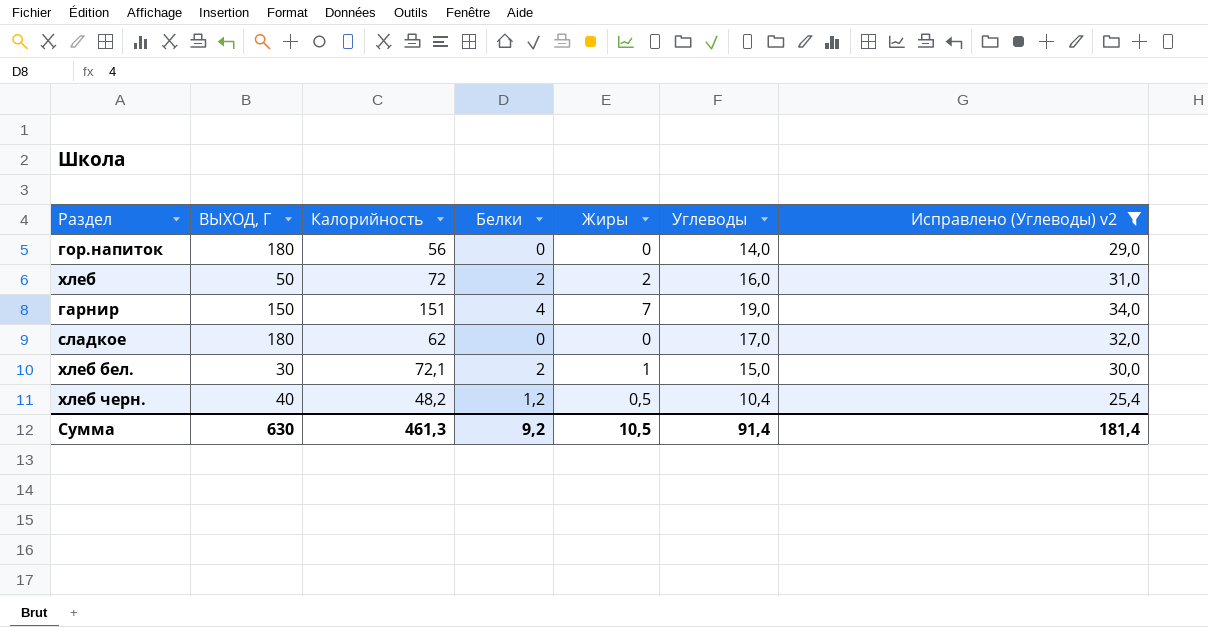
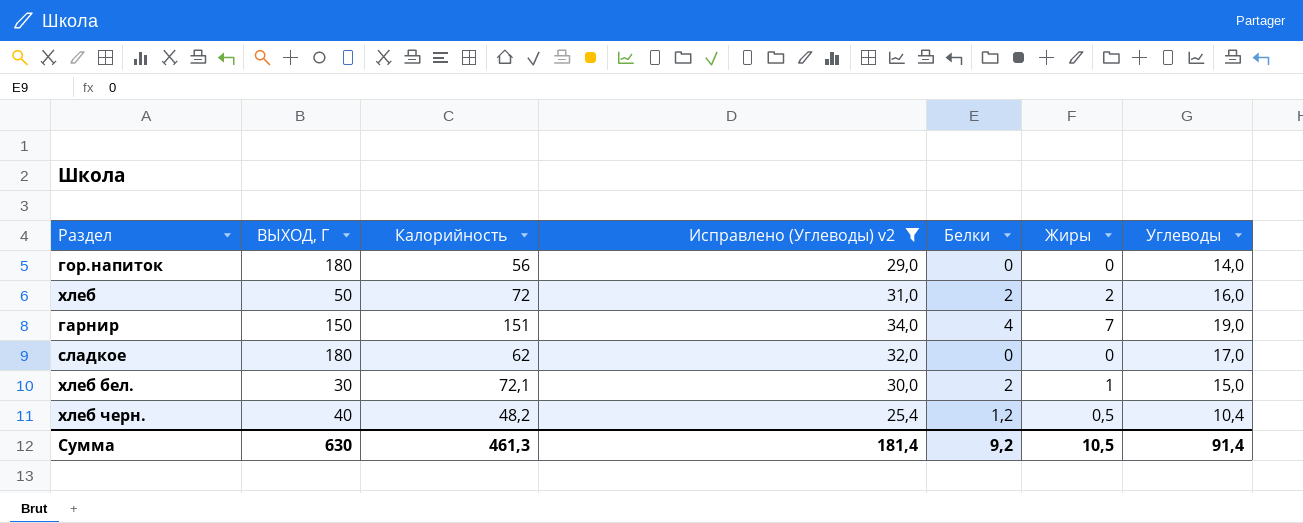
column Исправлено (Углеводы) v2 | position: 7 -> 4

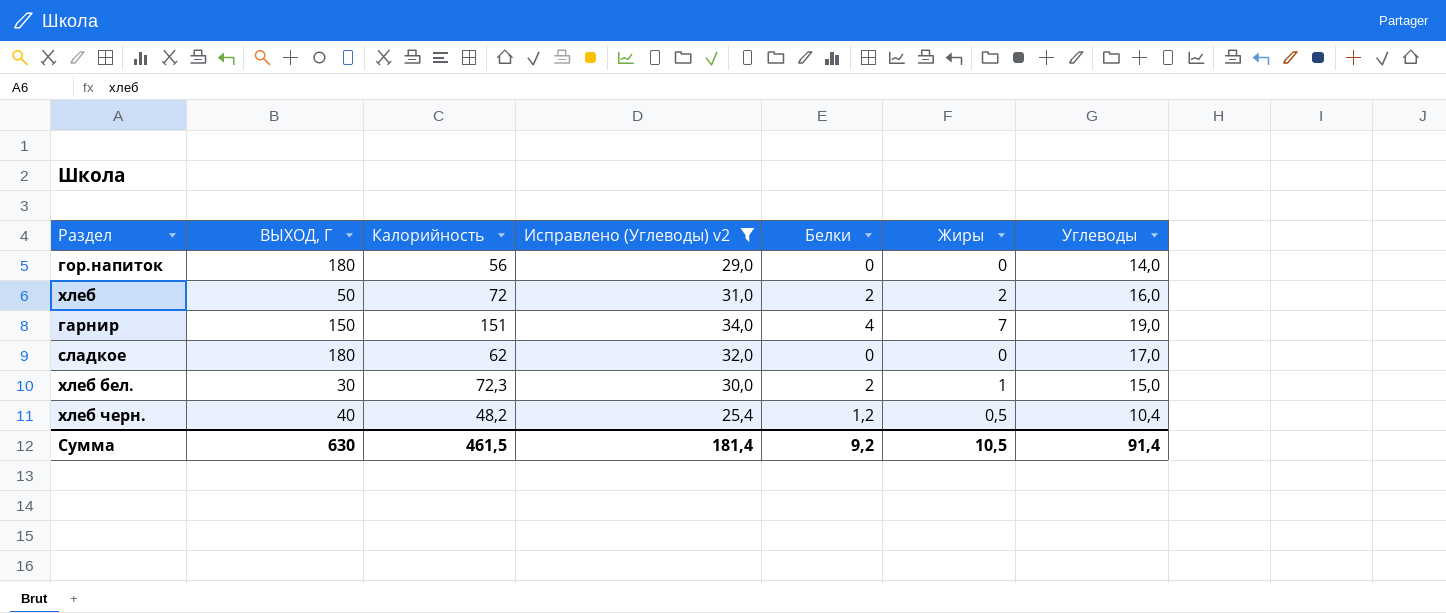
хлеб бел. | Калорийность: 72,1 -> 72,3
Сумма | Калорийность: 461,3 -> 461,5

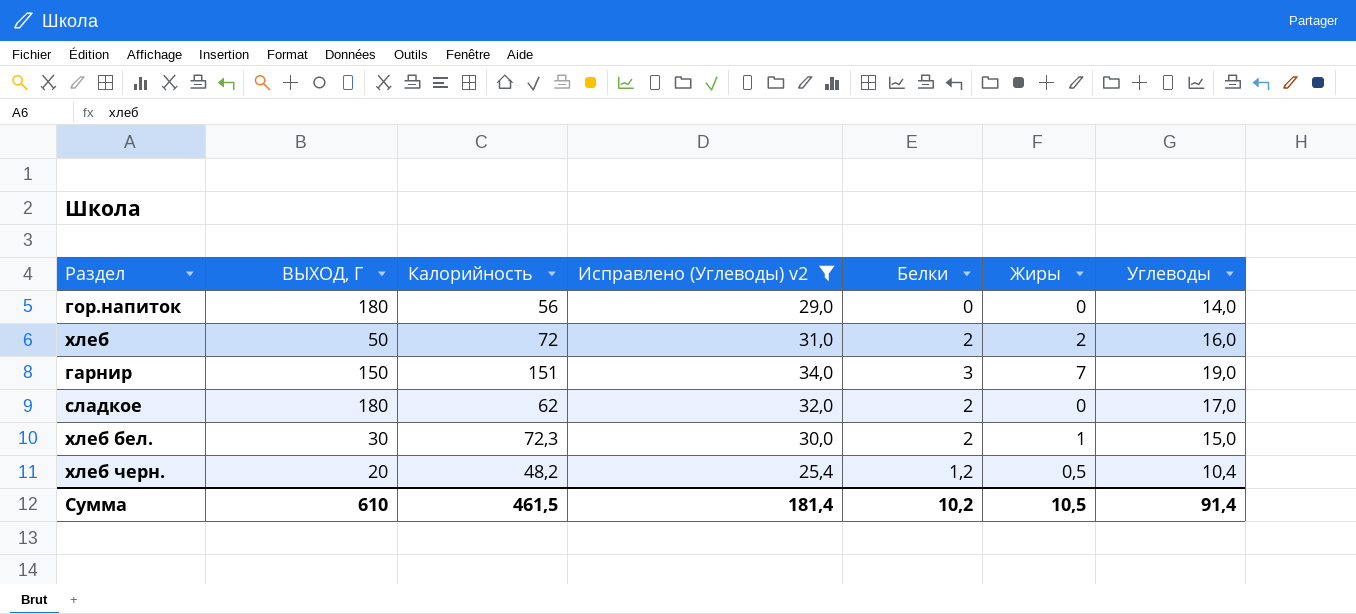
гарнир | Белки: 4 -> 3
сладкое | Белки: 0 -> 2
хлеб черн. | ВЫХОД, Г: 40 -> 20
Сумма | ВЫХОД, Г: 630 -> 610
Сумма | Белки: 9,2 -> 10,2

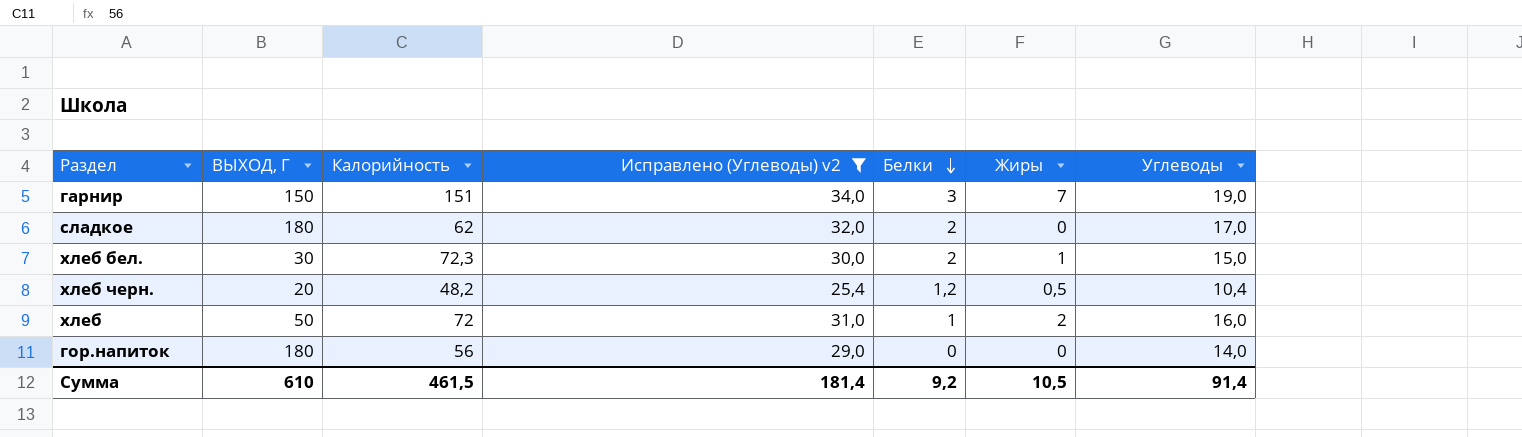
row order: none -> Белки descending
хлеб | Белки: 2 -> 1
Сумма | Белки: 10,2 -> 9,2

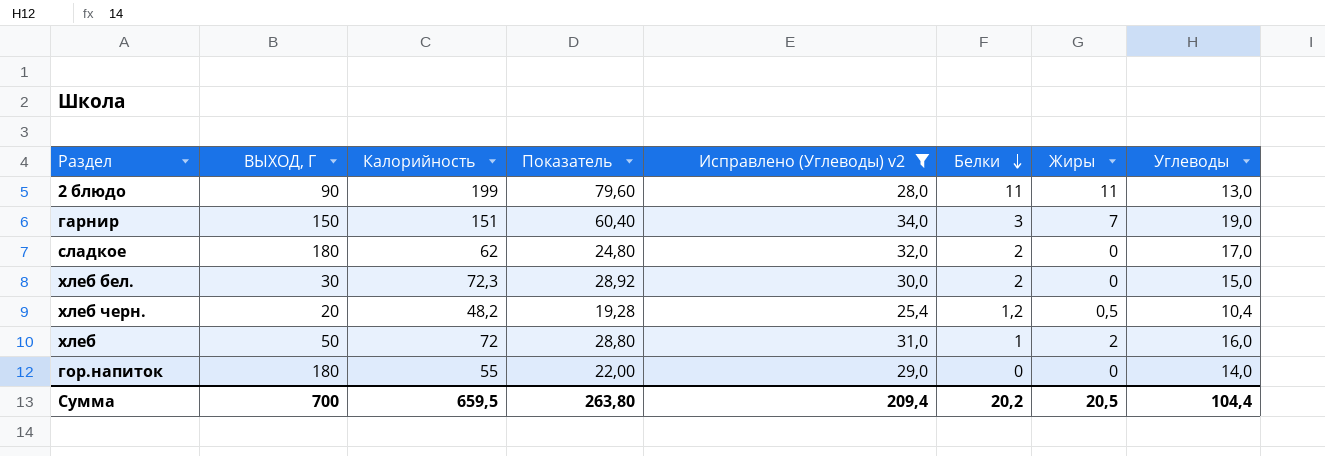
column Показатель | formula: none -> [Калорийность] * 0,4
row 2 блюдо: none -> 90 | 199 | 79,60 | 28,0 | 11 | 11 | 13,0
хлеб бел. | Жиры: 1 -> 0
гор.напиток | Калорийность: 56 -> 55
Сумма | ВЫХОД, Г: 610 -> 700
Сумма | Калорийность: 461,5 -> 659,5
Сумма | Исправлено (Углеводы) v2: 181,4 -> 209,4
Сумма | Белки: 9,2 -> 20,2
Сумма | Жиры: 10,5 -> 20,5
Сумма | Углеводы: 91,4 -> 104,4

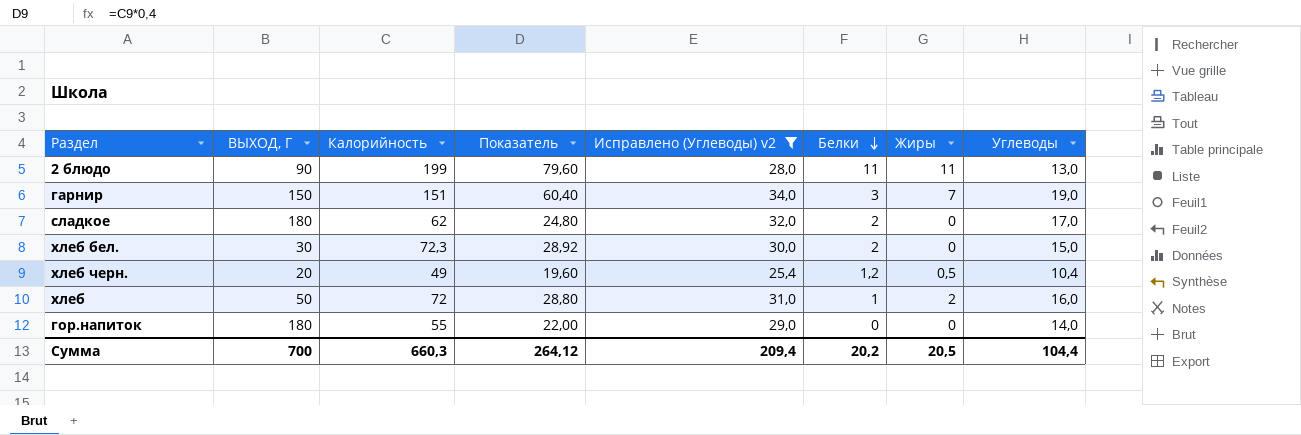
хлеб черн. | Калорийность: 48,2 -> 49
хлеб черн. | Показатель: 19,28 -> 19,60
Сумма | Калорийность: 659,5 -> 660,3
Сумма | Показатель: 263,80 -> 264,12

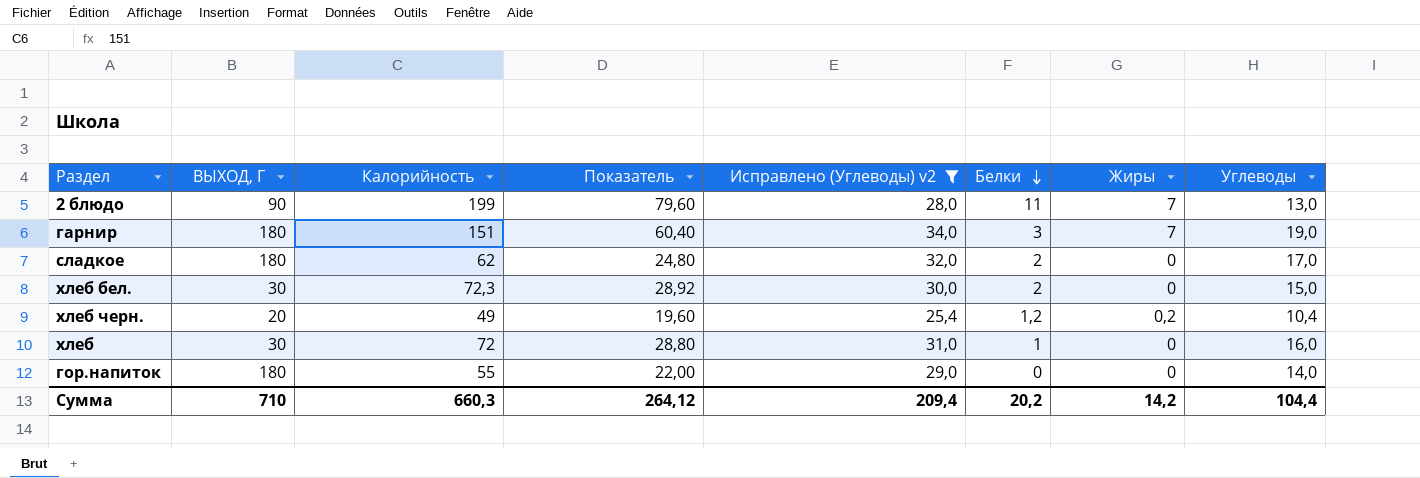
2 блюдо | Жиры: 11 -> 7
гарнир | ВЫХОД, Г: 150 -> 180
хлеб черн. | Жиры: 0,5 -> 0,2
хлеб | ВЫХОД, Г: 50 -> 30
хлеб | Жиры: 2 -> 0
Сумма | ВЫХОД, Г: 700 -> 710
Сумма | Жиры: 20,5 -> 14,2

